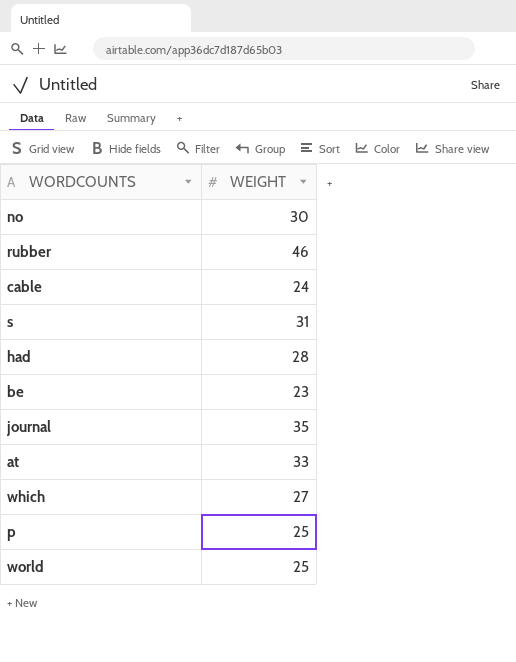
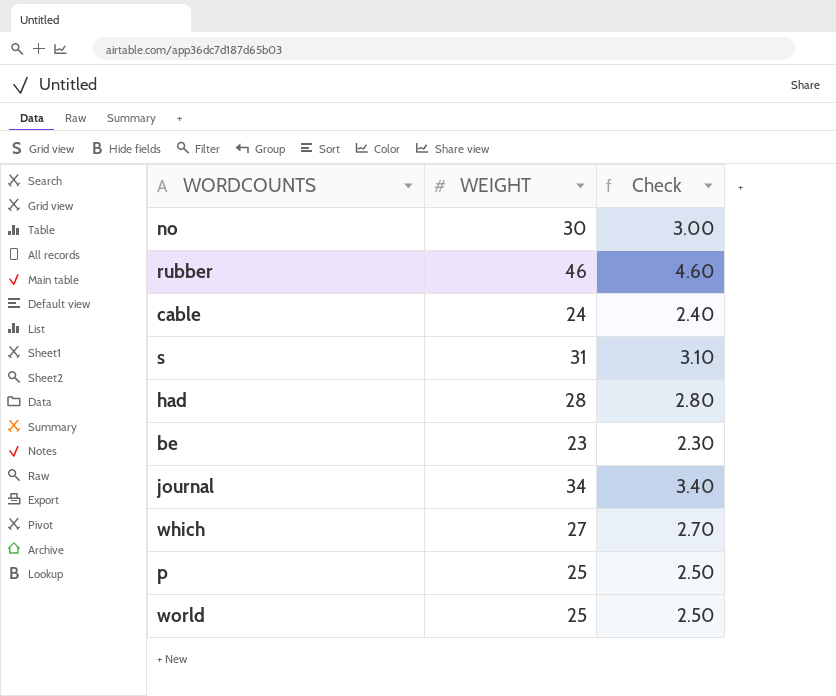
column Check | formula: none -> [WEIGHT] * 0.1
row at: 33 -> none
journal | WEIGHT: 35 -> 34

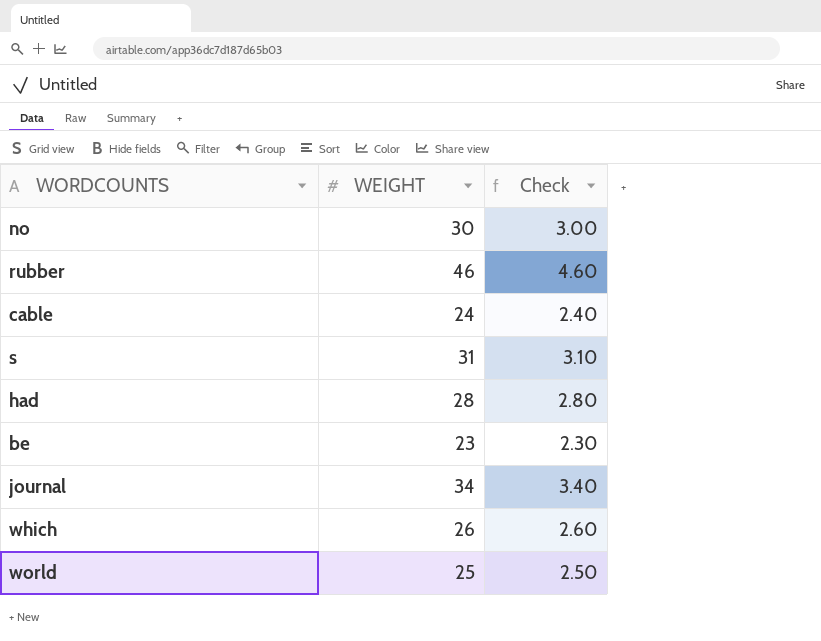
row p: 25 | 2.50 -> none
which | WEIGHT: 27 -> 26
which | Check: 2.70 -> 2.60

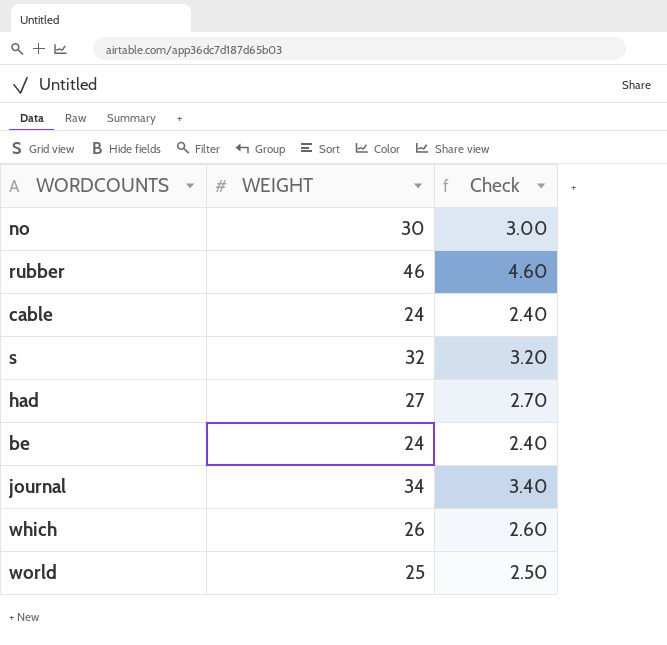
s | WEIGHT: 31 -> 32
s | Check: 3.10 -> 3.20
had | WEIGHT: 28 -> 27
had | Check: 2.80 -> 2.70
be | WEIGHT: 23 -> 24
be | Check: 2.30 -> 2.40

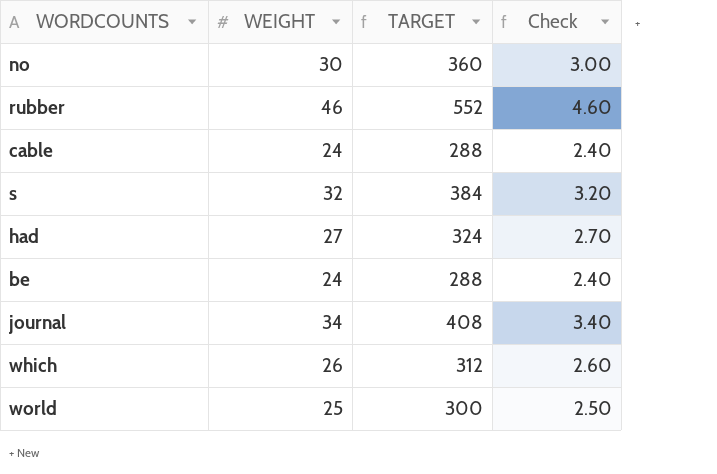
column TARGET | formula: none -> [WEIGHT] * 12

